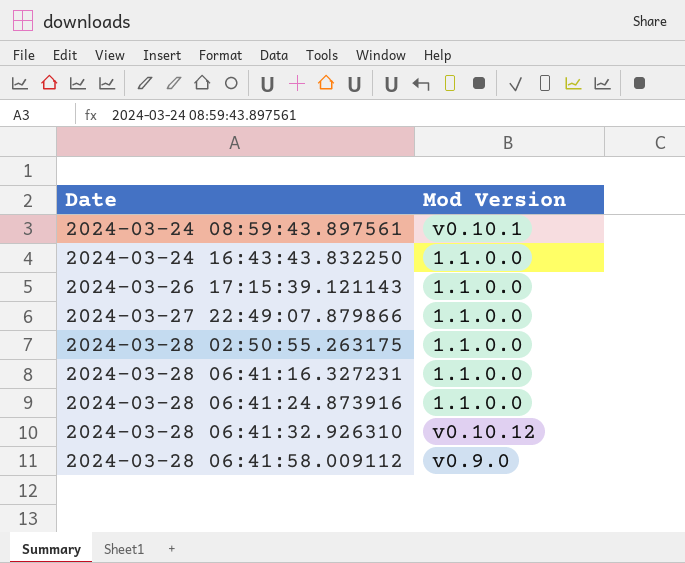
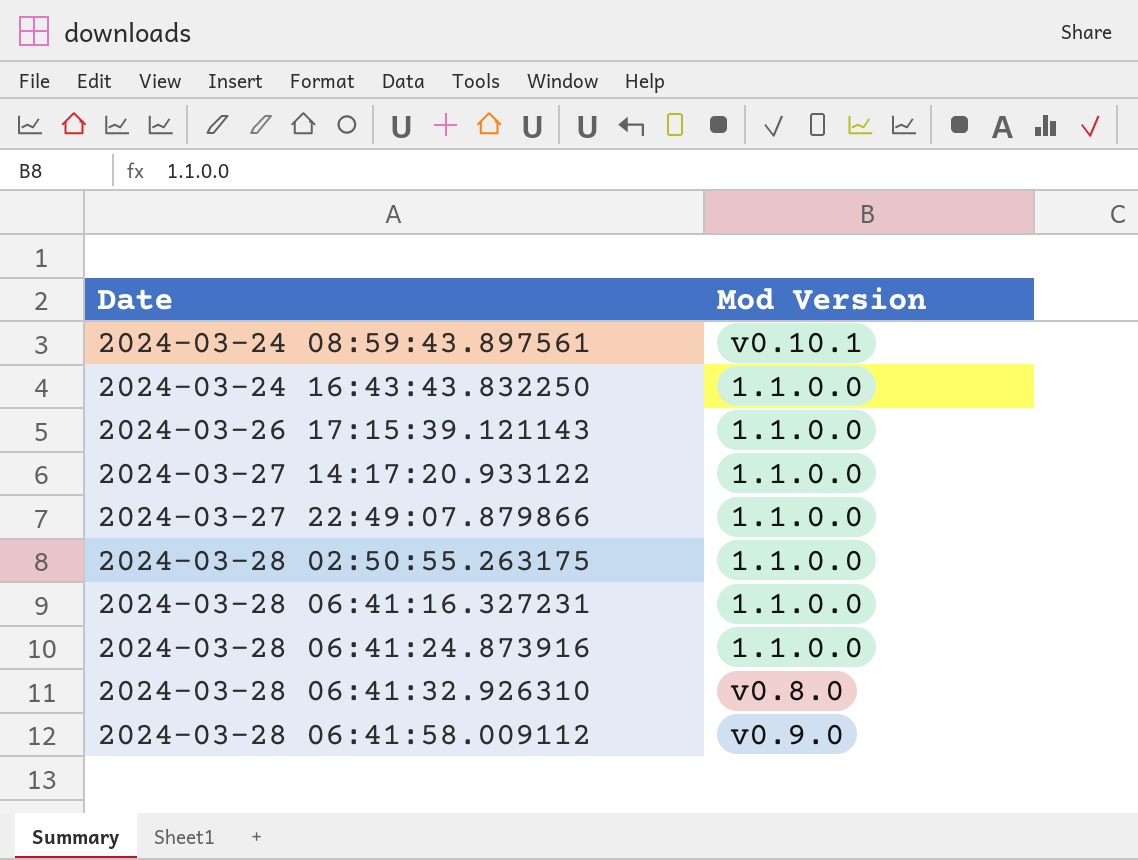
row 2024-03-27 14:17:20.933122: none -> 1.1.0.0
2024-03-28 06:41:32.926310 | Mod Version: v0.10.12 -> v0.8.0

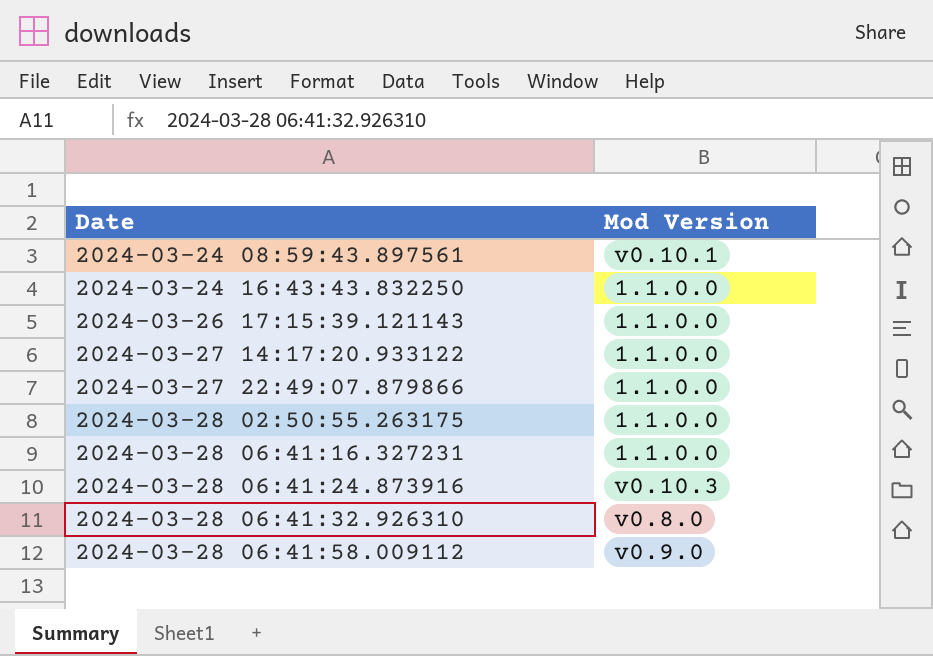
2024-03-28 06:41:24.873916 | Mod Version: 1.1.0.0 -> v0.10.3

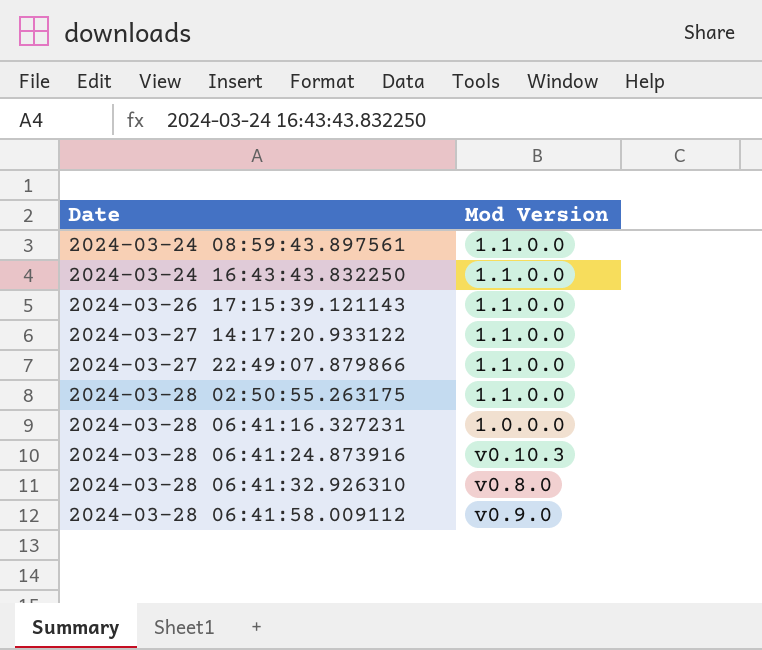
2024-03-24 08:59:43.897561 | Mod Version: v0.10.1 -> 1.1.0.0
2024-03-28 06:41:16.327231 | Mod Version: 1.1.0.0 -> 1.0.0.0

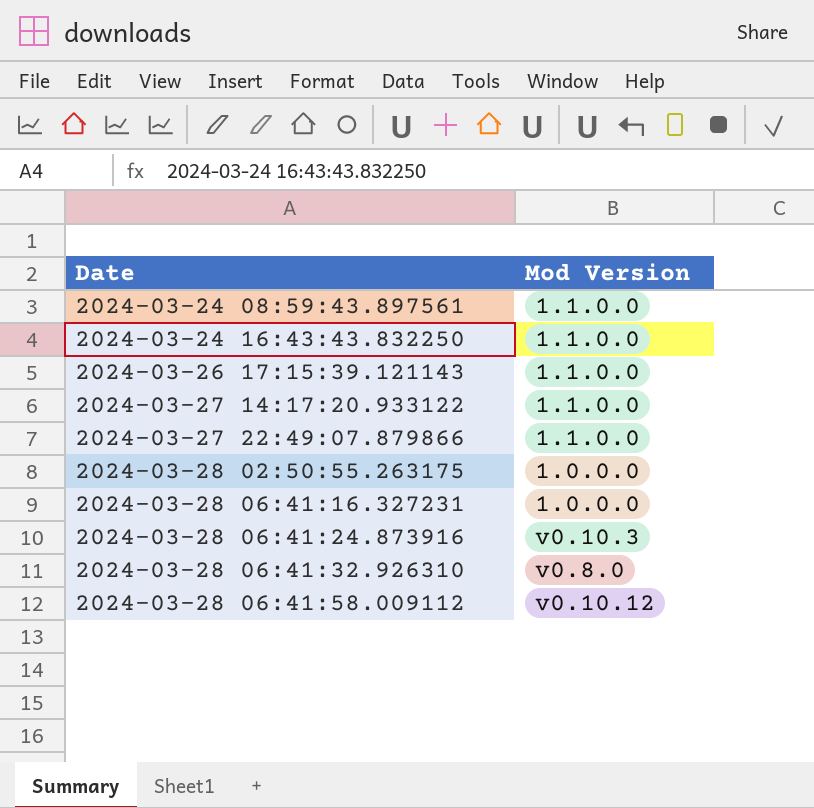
2024-03-28 02:50:55.263175 | Mod Version: 1.1.0.0 -> 1.0.0.0
2024-03-28 06:41:58.009112 | Mod Version: v0.9.0 -> v0.10.12

